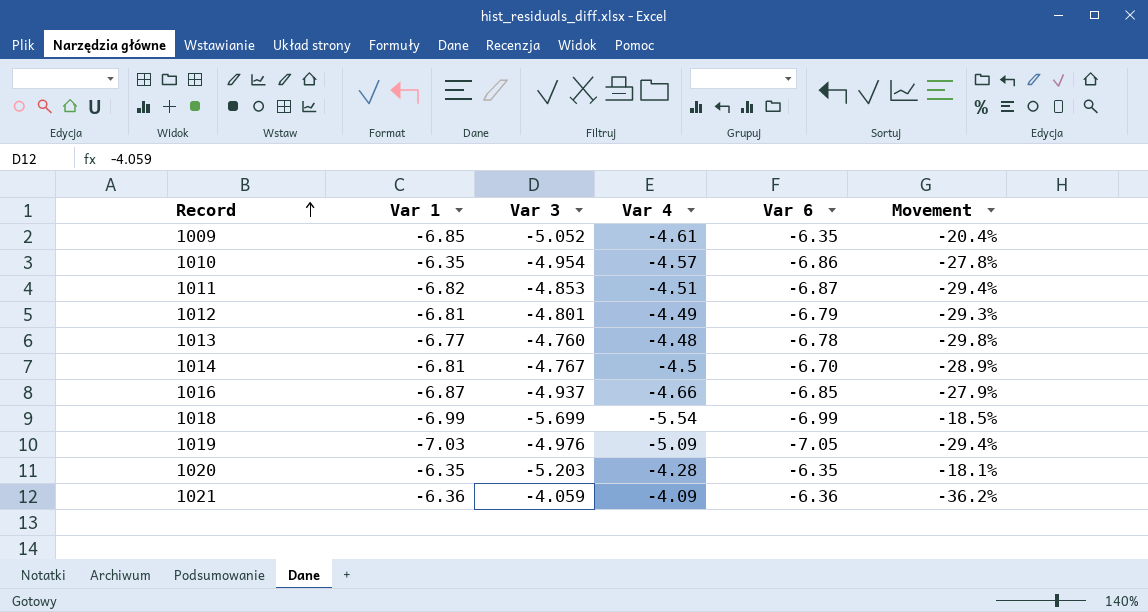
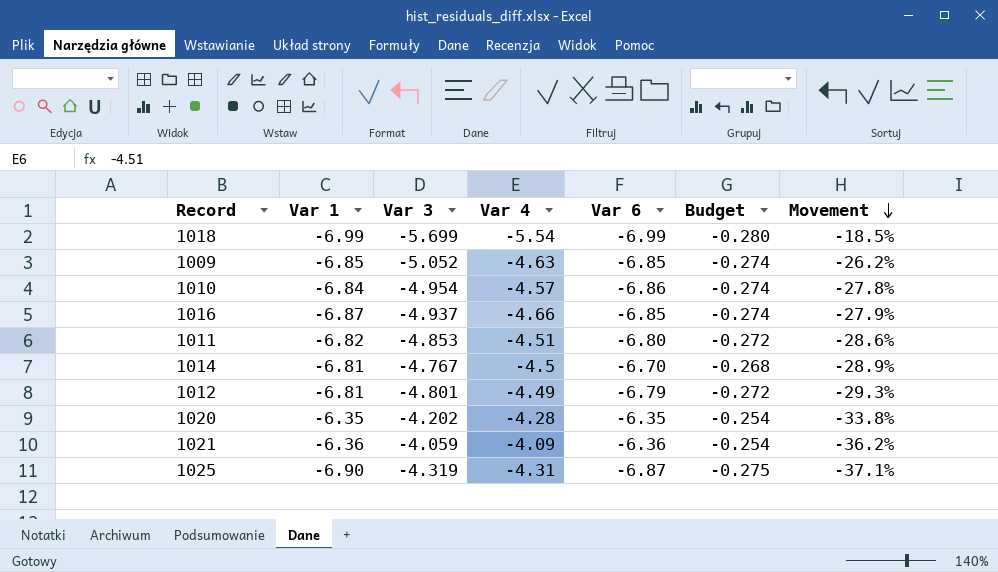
row order: Record ascending -> Movement descending
column Budget | formula: none -> [Var 6] * 0.04
row 1013: -6.77 | -4.760 | -4.48 | -6.78 | -29.8% -> none
row 1019: -7.03 | -4.976 | -5.09 | -7.05 | -29.4% -> none
1009 | Var 4: -4.61 -> -4.63
1009 | Var 6: -6.35 -> -6.85
1009 | Movement: -20.4% -> -26.2%
1010 | Var 1: -6.35 -> -6.84
1011 | Var 6: -6.87 -> -6.80
1011 | Movement: -29.4% -> -28.6%
1020 | Var 3: -5.203 -> -4.202
1020 | Movement: -18.1% -> -33.8%
row 1025: none -> -6.90 | -4.319 | -4.31 | -6.87 | -0.275 | -37.1%

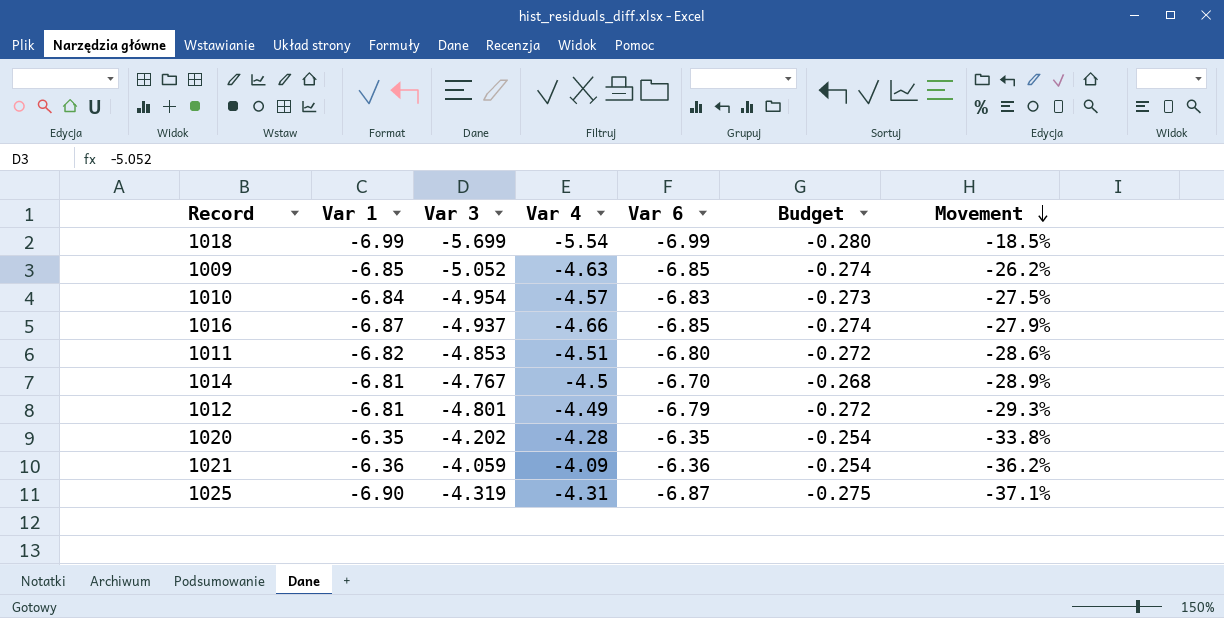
1010 | Var 6: -6.86 -> -6.83
1010 | Budget: -0.274 -> -0.273
1010 | Movement: -27.8% -> -27.5%

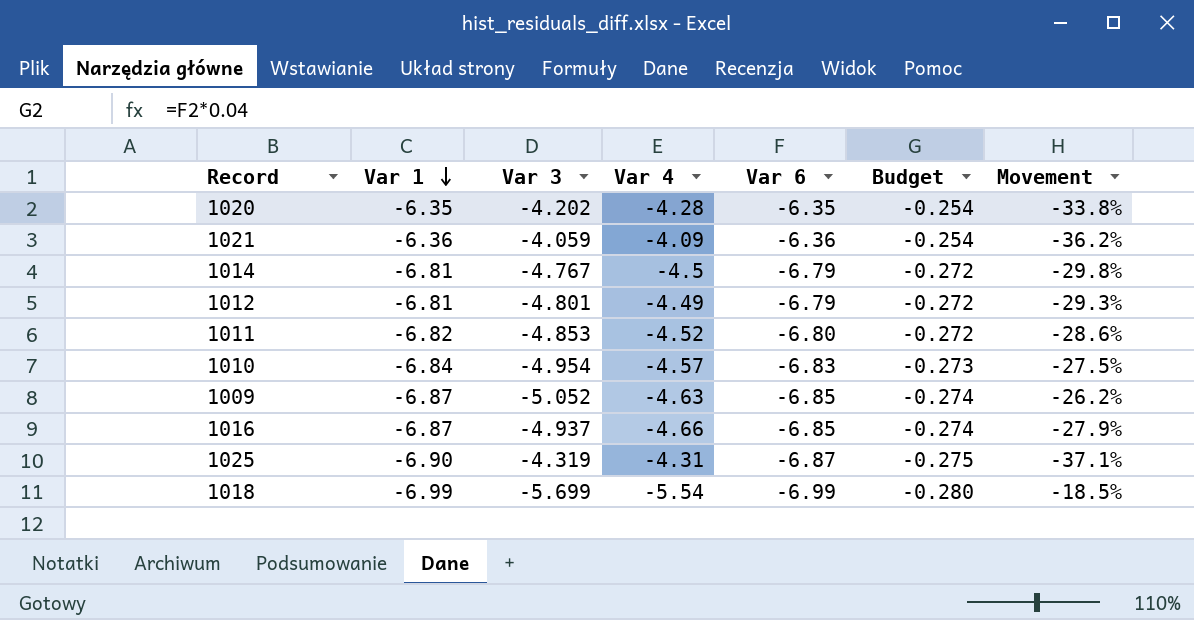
row order: Movement descending -> Var 1 descending
1014 | Var 6: -6.70 -> -6.79
1014 | Budget: -0.268 -> -0.272
1014 | Movement: -28.9% -> -29.8%
1011 | Var 4: -4.51 -> -4.52
1009 | Var 1: -6.85 -> -6.87

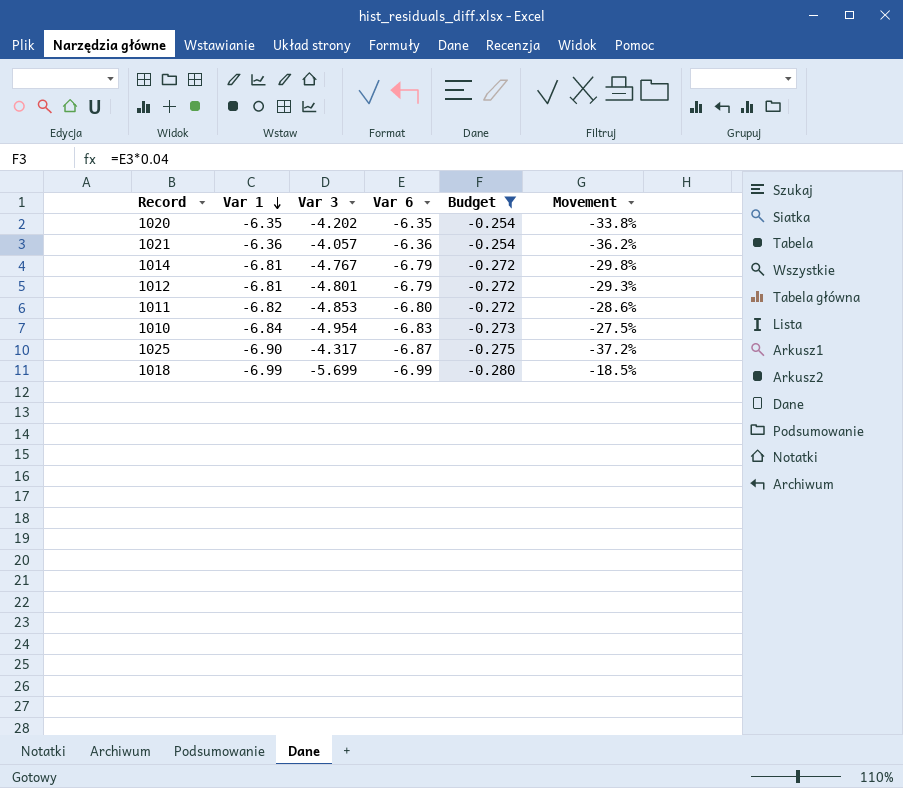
filter: none -> Budget != -0.274
column Var 4 | position: 4 -> none
1021 | Var 3: -4.059 -> -4.057
1025 | Var 3: -4.319 -> -4.317
1025 | Movement: -37.1% -> -37.2%

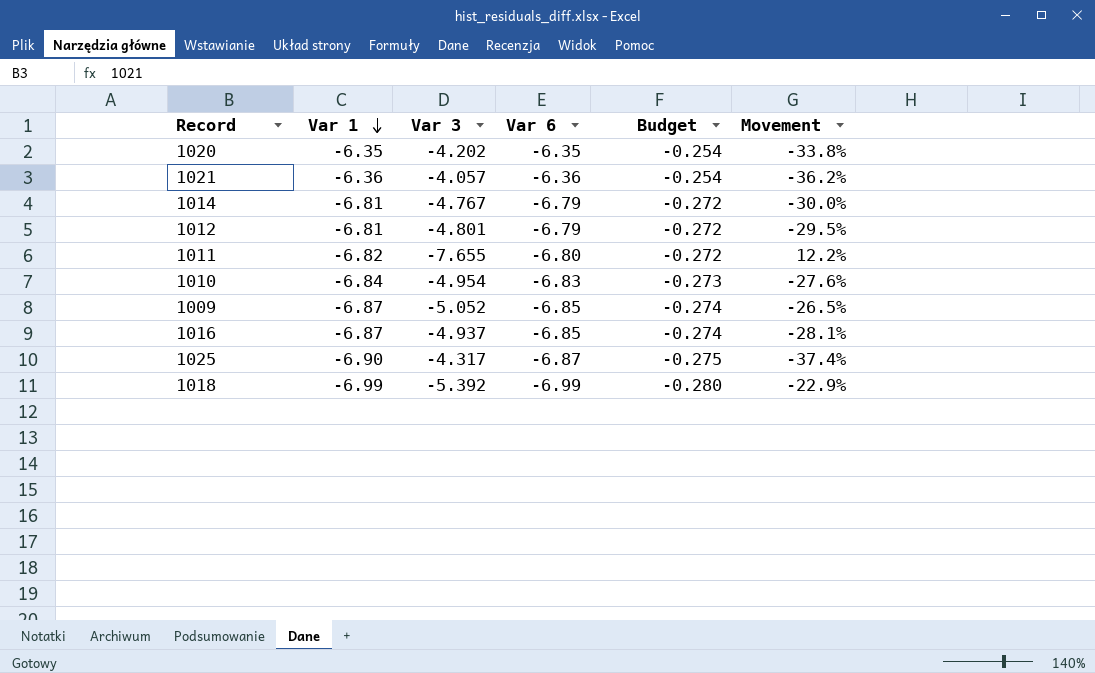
filter: Budget != -0.274 -> none
column Movement | formula: ([Var 3] - [Var 6]) / [Var 6] -> ([Var 3] - [Var 1]) / [Var 1]
1011 | Var 3: -4.853 -> -7.655
1018 | Var 3: -5.699 -> -5.392

